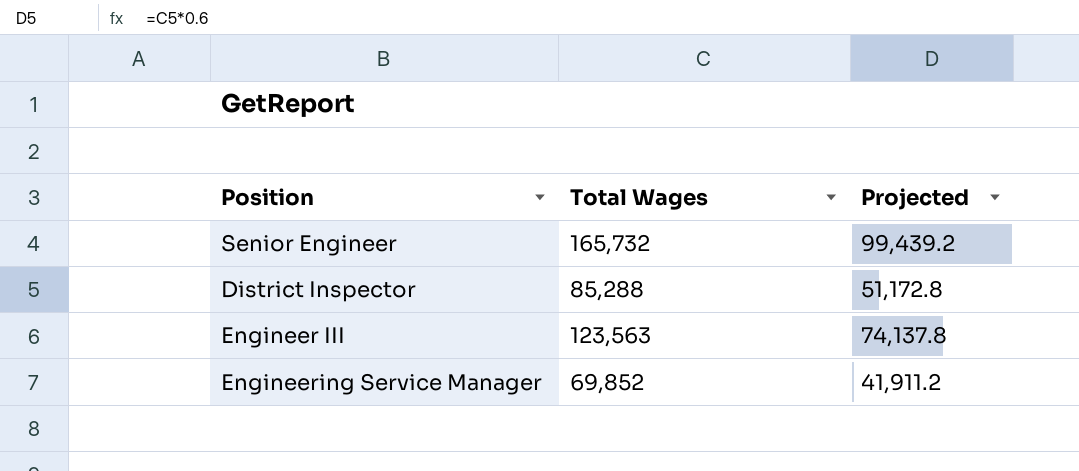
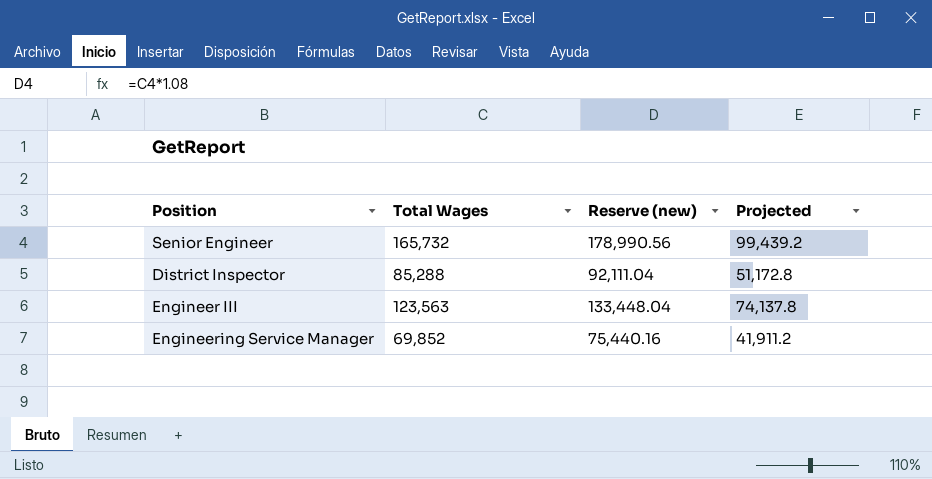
column Reserve (new) | formula: none -> [Total Wages] * 1.08

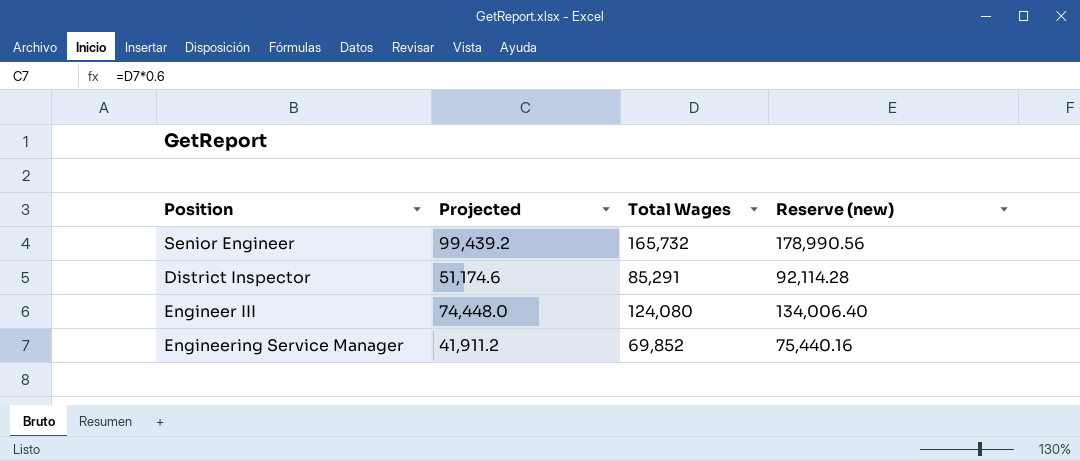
column Projected | position: 4 -> 2
District Inspector | Projected: 51,172.8 -> 51,174.6
District Inspector | Total Wages: 85,288 -> 85,291
District Inspector | Reserve (new): 92,111.04 -> 92,114.28
Engineer III | Projected: 74,137.8 -> 74,448.0
Engineer III | Total Wages: 123,563 -> 124,080
Engineer III | Reserve (new): 133,448.04 -> 134,006.40

